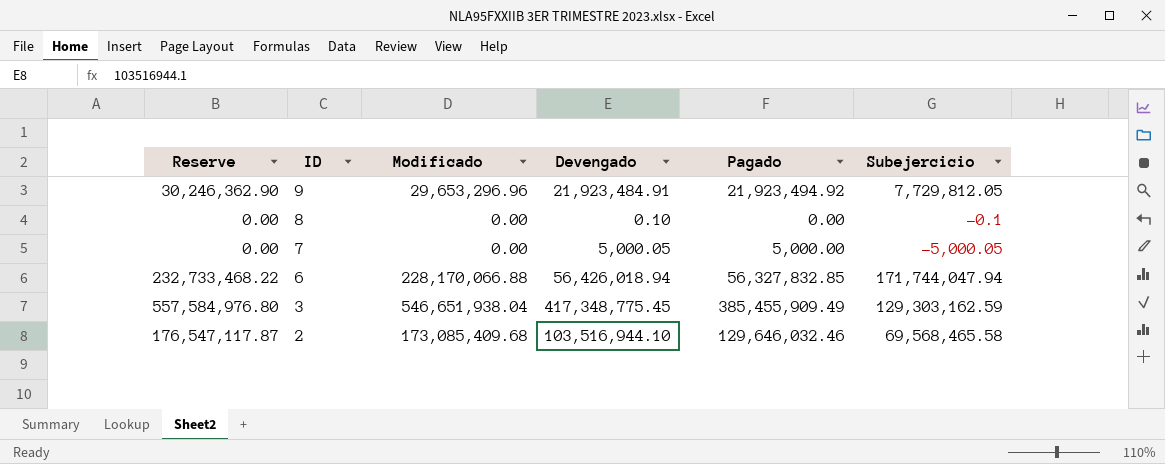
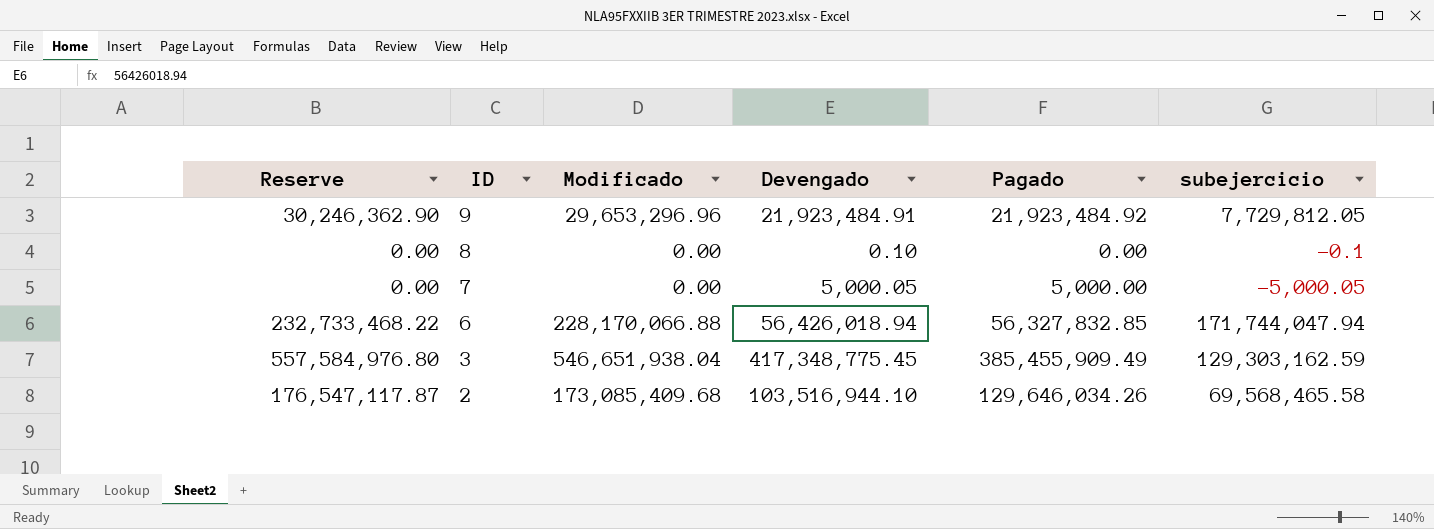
column name: Subejercicio -> subejercicio
9 | Pagado: 21,923,494.92 -> 21,923,484.92
2 | Pagado: 129,646,032.46 -> 129,646,034.26

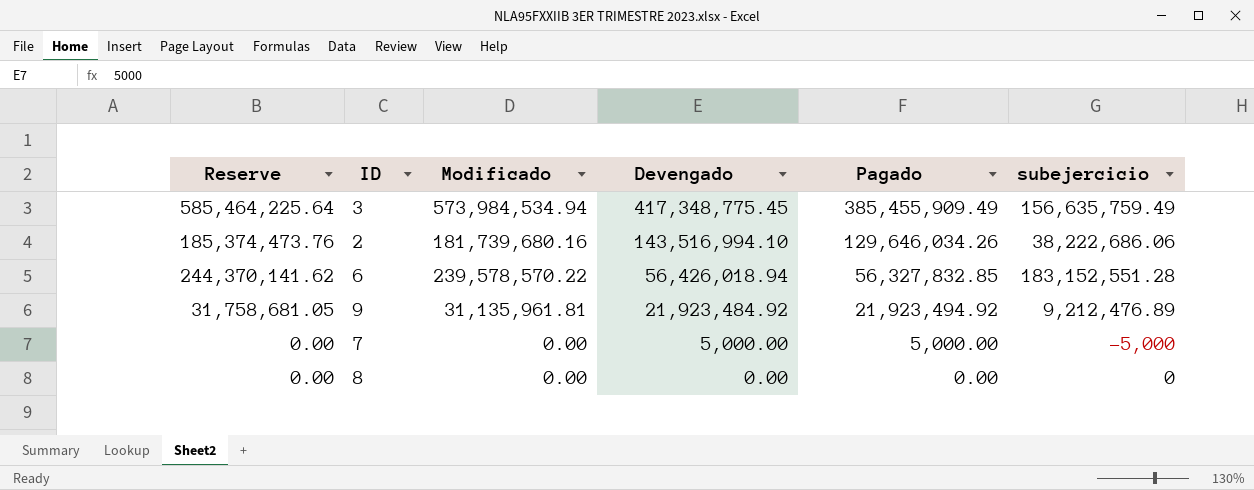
row order: ID descending -> Devengado descending
3 | Reserve: 557,584,976.80 -> 585,464,225.64
3 | Modificado: 546,651,938.04 -> 573,984,534.94
3 | subejercicio: 129,303,162.59 -> 156,635,759.49
2 | Reserve: 176,547,117.87 -> 185,374,473.76
2 | Modificado: 173,085,409.68 -> 181,739,680.16
2 | Devengado: 103,516,944.10 -> 143,516,994.10
2 | subejercicio: 69,568,465.58 -> 38,222,686.06
6 | Reserve: 232,733,468.22 -> 244,370,141.62
6 | Modificado: 228,170,066.88 -> 239,578,570.22
6 | subejercicio: 171,744,047.94 -> 183,152,551.28
9 | Reserve: 30,246,362.90 -> 31,758,681.05
9 | Modificado: 29,653,296.96 -> 31,135,961.81
9 | Devengado: 21,923,484.91 -> 21,923,484.92
9 | Pagado: 21,923,484.92 -> 21,923,494.92
9 | subejercicio: 7,729,812.05 -> 9,212,476.89
7 | Devengado: 5,000.05 -> 5,000.00
7 | subejercicio: -5,000.05 -> -5,000
8 | Devengado: 0.10 -> 0.00
8 | subejercicio: -0.1 -> 0

